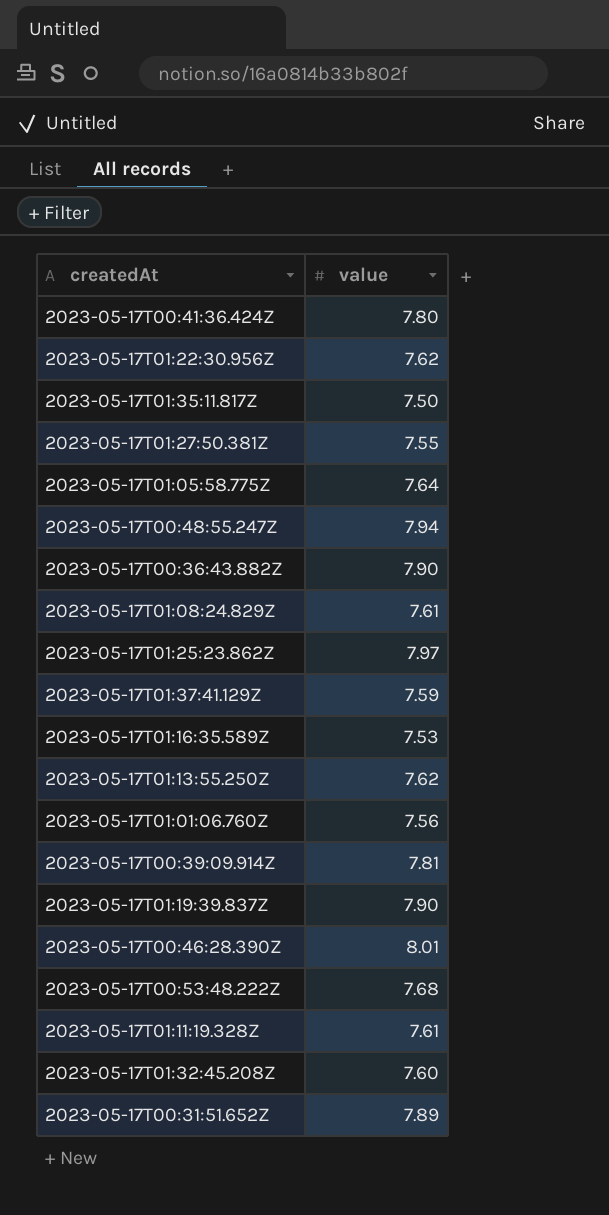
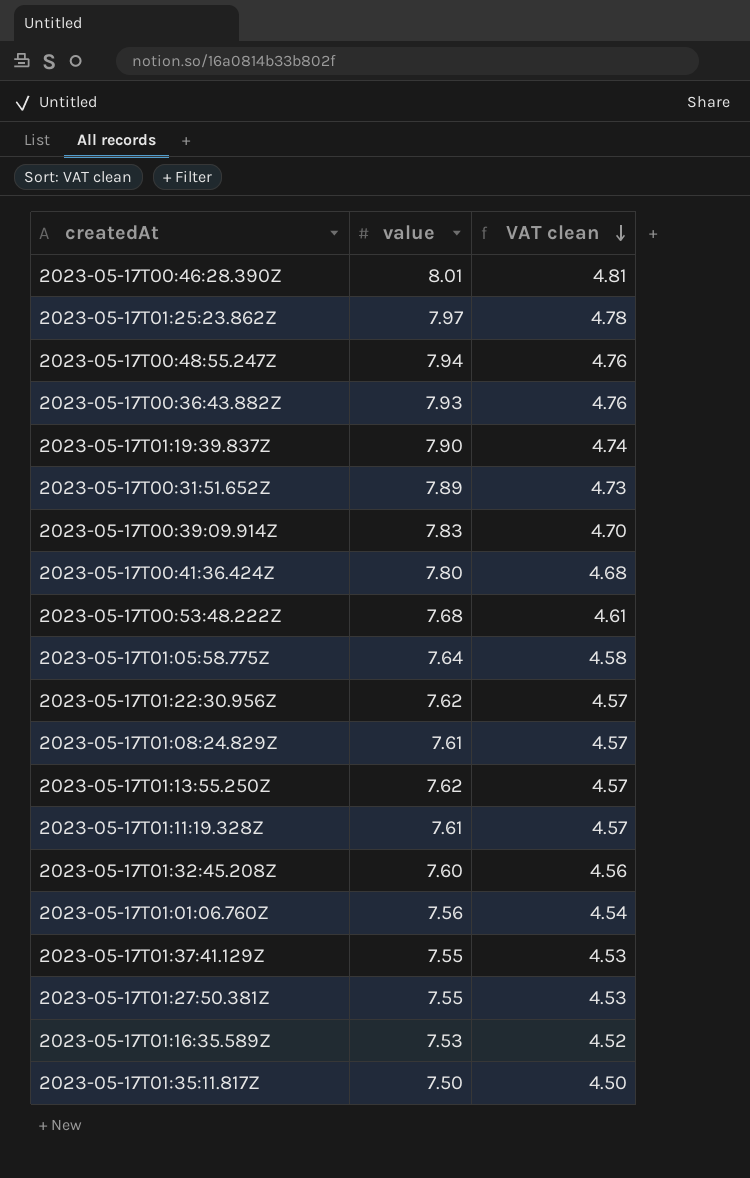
row order: none -> VAT clean descending
column VAT clean | formula: none -> [value] * 0.6
2023-05-17T00:36:43.882Z | value: 7.90 -> 7.93
2023-05-17T00:39:09.914Z | value: 7.81 -> 7.83
2023-05-17T01:37:41.129Z | value: 7.59 -> 7.55

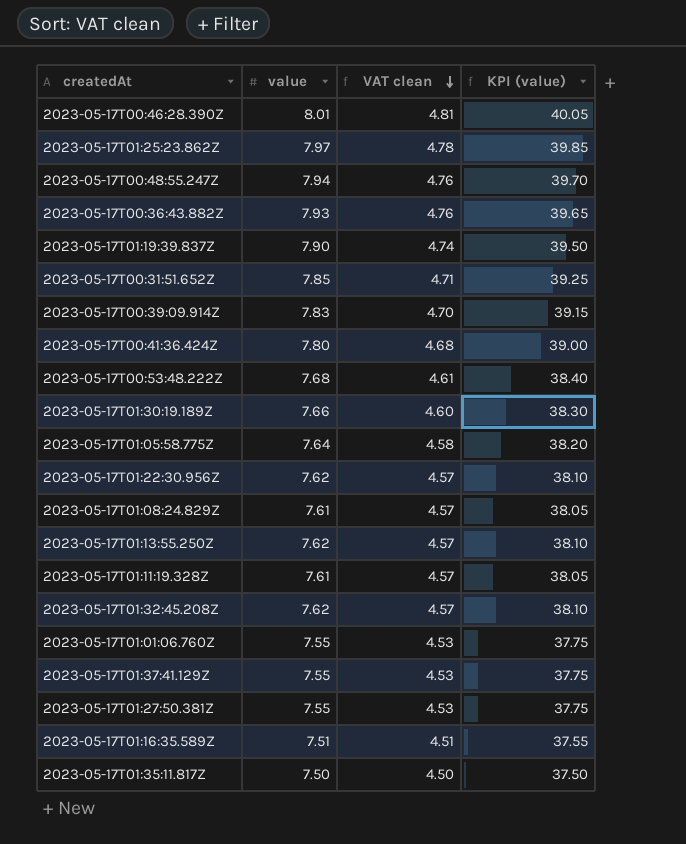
column KPI (value) | formula: none -> [value] * 5
2023-05-17T00:31:51.652Z | value: 7.89 -> 7.85
2023-05-17T00:31:51.652Z | VAT clean: 4.73 -> 4.71
row 2023-05-17T01:30:19.189Z: none -> 7.66 | 4.60 | 38.30
2023-05-17T01:32:45.208Z | value: 7.60 -> 7.62
2023-05-17T01:32:45.208Z | VAT clean: 4.56 -> 4.57
2023-05-17T01:01:06.760Z | value: 7.56 -> 7.55
2023-05-17T01:01:06.760Z | VAT clean: 4.54 -> 4.53
2023-05-17T01:16:35.589Z | value: 7.53 -> 7.51
2023-05-17T01:16:35.589Z | VAT clean: 4.52 -> 4.51

